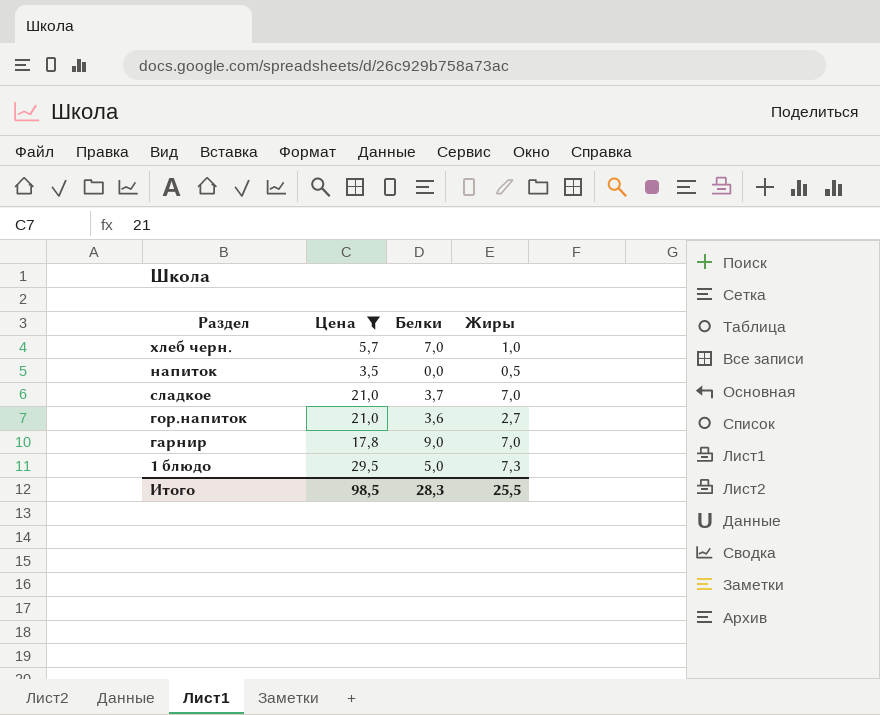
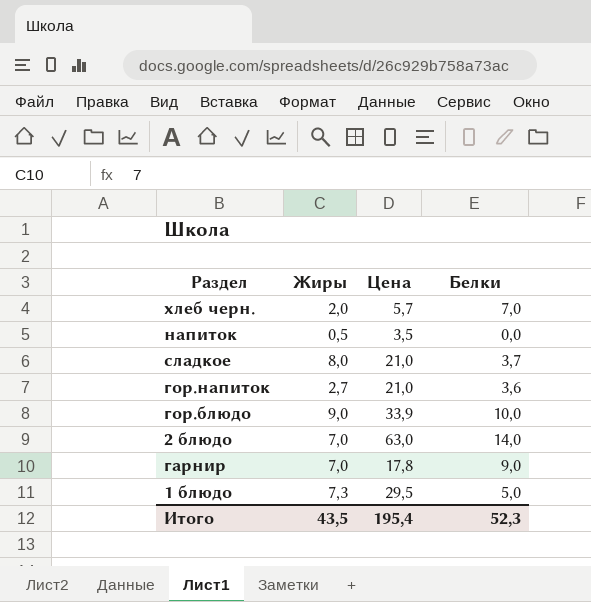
filter: Цена <= 29,5 -> none
column Жиры | position: 4 -> 2
хлеб черн. | Жиры: 1,0 -> 2,0
сладкое | Жиры: 7,0 -> 8,0
Итого | Жиры: 25,5 -> 43,5
Итого | Цена: 98,5 -> 195,4
Итого | Белки: 28,3 -> 52,3

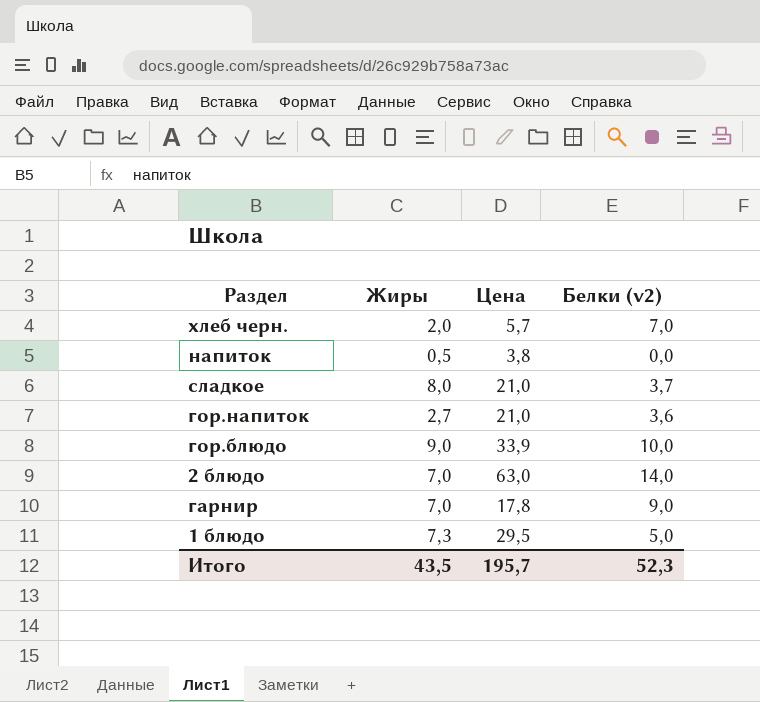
column name: Белки -> Белки (v2)
напиток | Цена: 3,5 -> 3,8
Итого | Цена: 195,4 -> 195,7

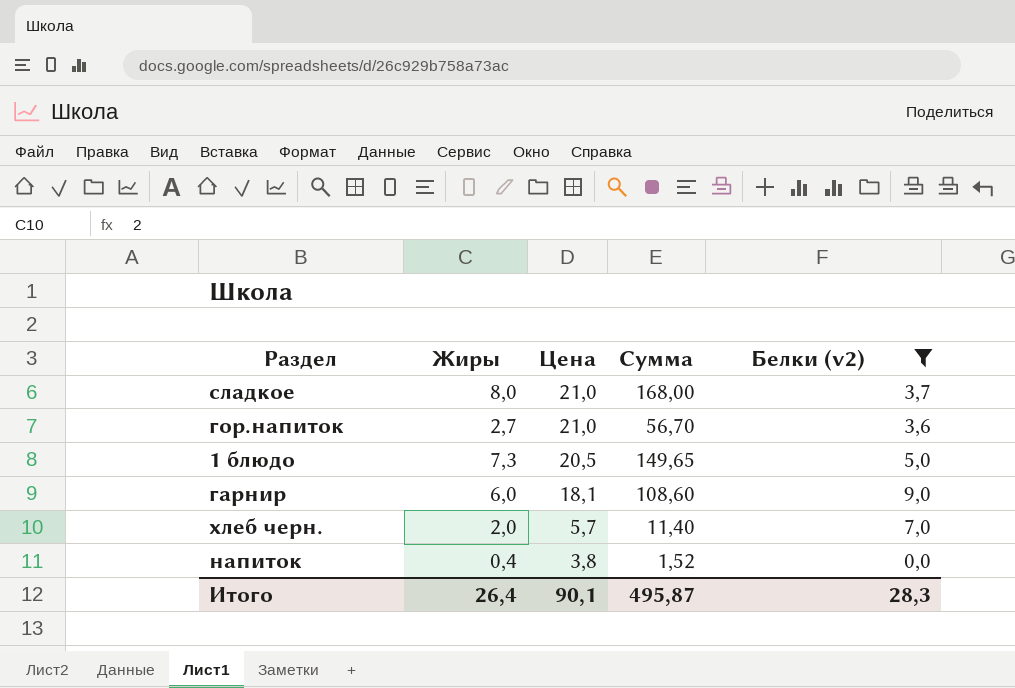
filter: none -> Белки (v2) <= 9,0
row order: none -> Цена descending
column Сумма | formula: none -> [Жиры] * [Цена]
1 блюдо | Цена: 29,5 -> 20,5
гарнир | Жиры: 7,0 -> 6,0
гарнир | Цена: 17,8 -> 18,1
напиток | Жиры: 0,5 -> 0,4
Итого | Жиры: 43,5 -> 26,4
Итого | Цена: 195,7 -> 90,1
Итого | Белки (v2): 52,3 -> 28,3

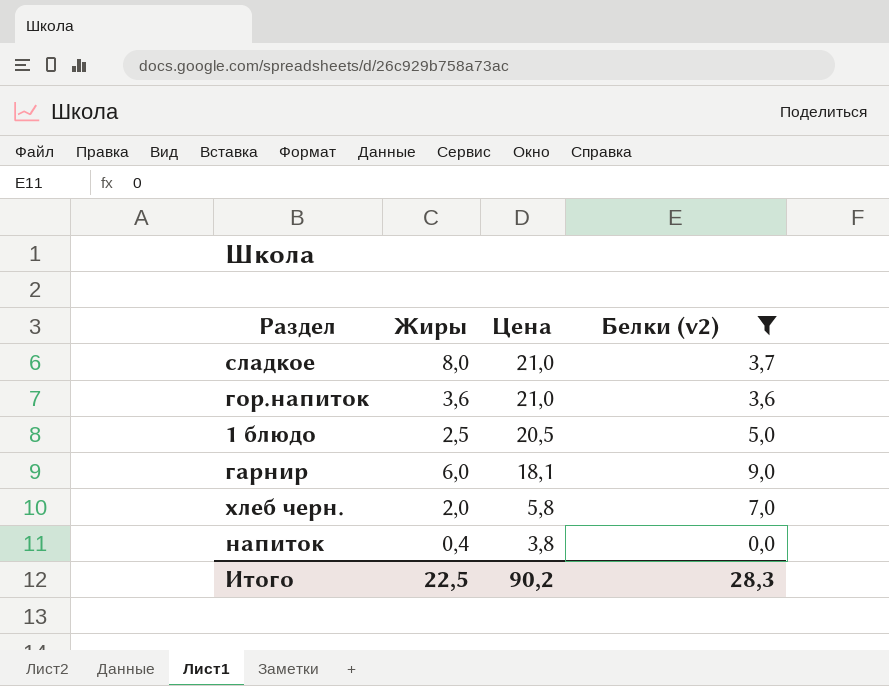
column Сумма | formula: [Жиры] * [Цена] -> none
гор.напиток | Жиры: 2,7 -> 3,6
1 блюдо | Жиры: 7,3 -> 2,5
хлеб черн. | Цена: 5,7 -> 5,8
Итого | Жиры: 26,4 -> 22,5
Итого | Цена: 90,1 -> 90,2

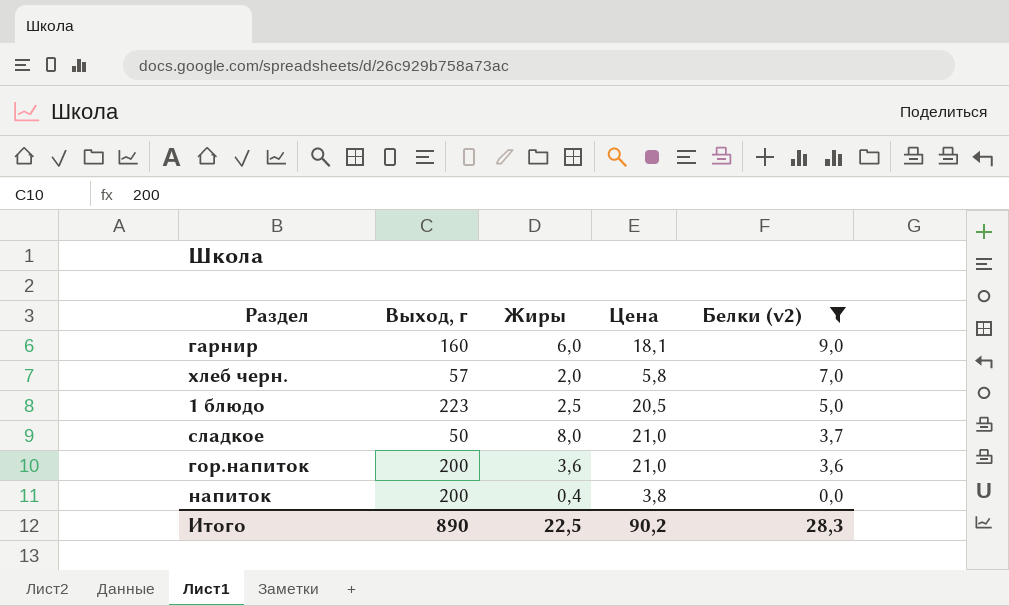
row order: Цена descending -> Белки (v2) descending
column Выход, г | position: none -> 2

